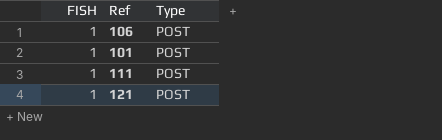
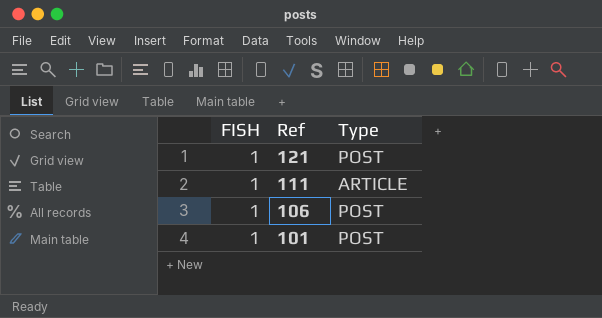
row order: none -> Ref descending
111 | Type: POST -> ARTICLE

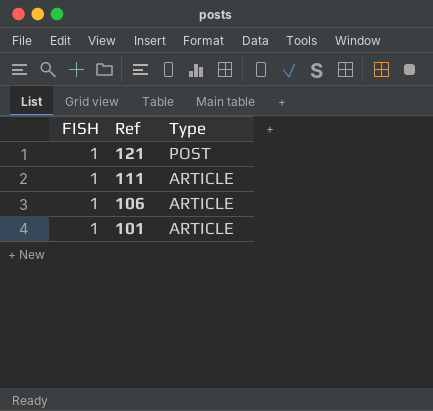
106 | Type: POST -> ARTICLE
101 | Type: POST -> ARTICLE

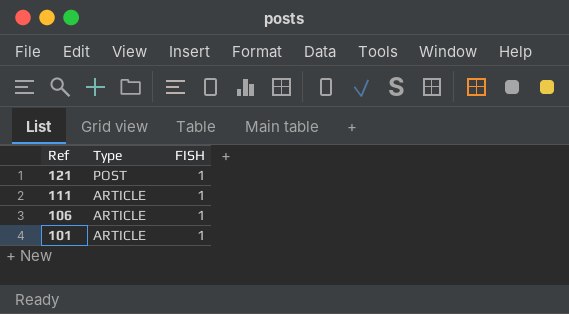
column FISH | position: 1 -> 3

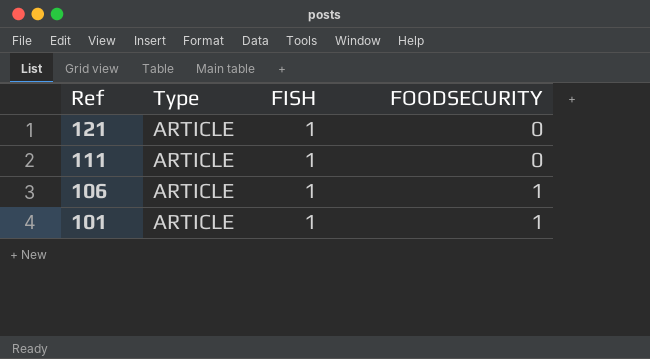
column FOODSECURITY | position: none -> 4
121 | Type: POST -> ARTICLE

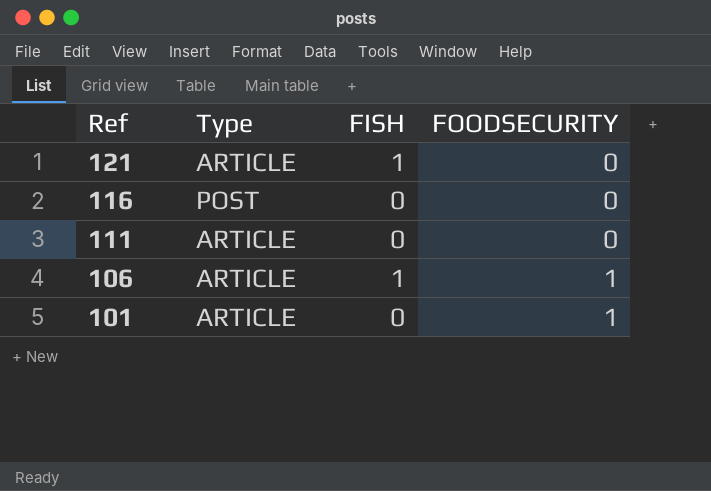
row 116: none -> POST | 0 | 0
111 | FISH: 1 -> 0
101 | FISH: 1 -> 0

